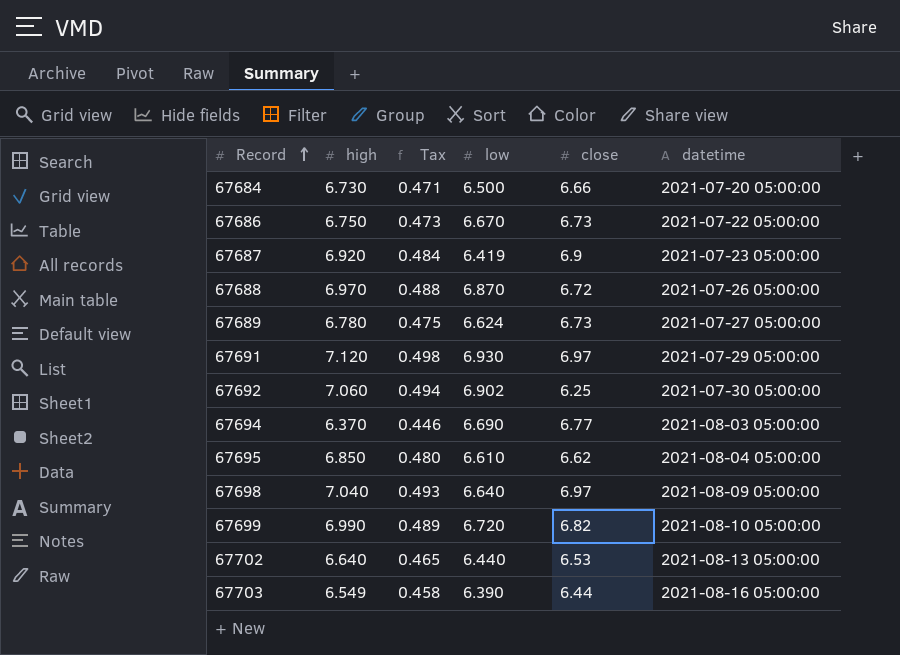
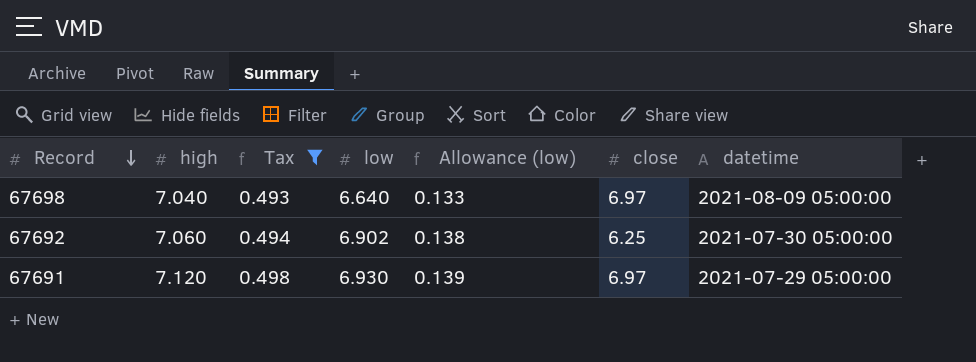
filter: none -> Tax >= 0.493
row order: Record ascending -> Record descending
column Allowance (low) | formula: none -> [low] * 0.02

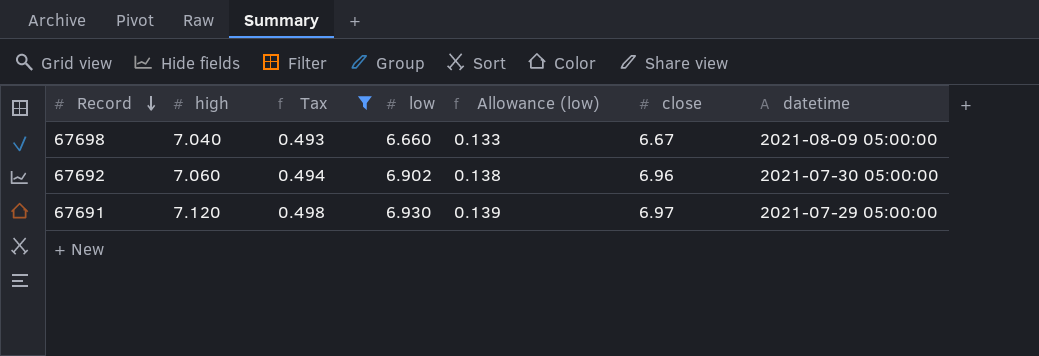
67698 | low: 6.640 -> 6.660
67698 | close: 6.97 -> 6.67
67692 | close: 6.25 -> 6.96

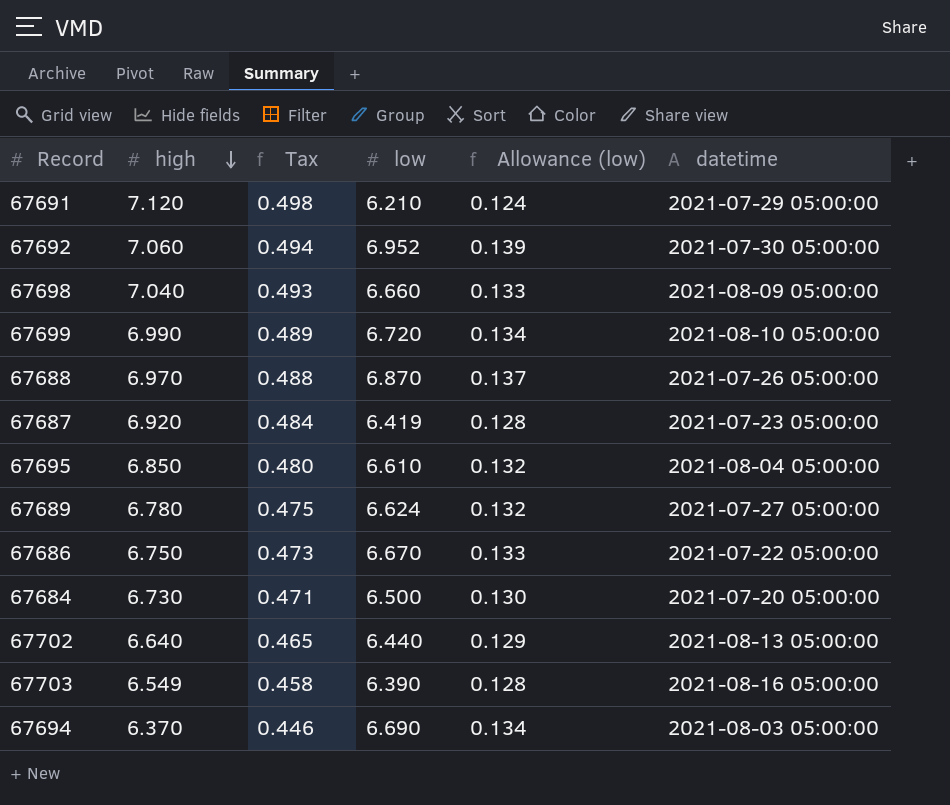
filter: Tax >= 0.493 -> none
row order: Record descending -> high descending
column close | position: 6 -> none
67691 | low: 6.930 -> 6.210
67691 | Allowance (low): 0.139 -> 0.124
67692 | low: 6.902 -> 6.952
67692 | Allowance (low): 0.138 -> 0.139

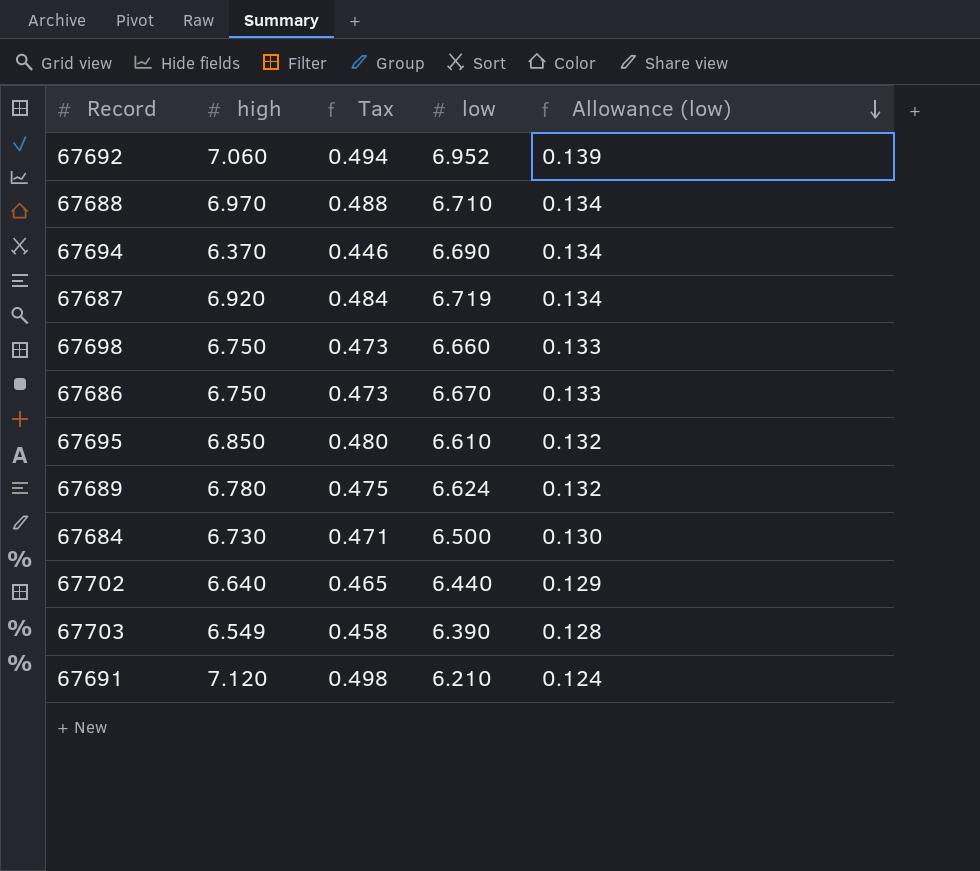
row order: high descending -> Allowance (low) descending
column datetime | position: 6 -> none
row 67699: 6.990 | 0.489 | 6.720 | 0.134 | 2021-08-10 05:00:00 -> none
67688 | low: 6.870 -> 6.710
67688 | Allowance (low): 0.137 -> 0.134
67687 | low: 6.419 -> 6.719
67687 | Allowance (low): 0.128 -> 0.134
67698 | high: 7.040 -> 6.750
67698 | Tax: 0.493 -> 0.473

